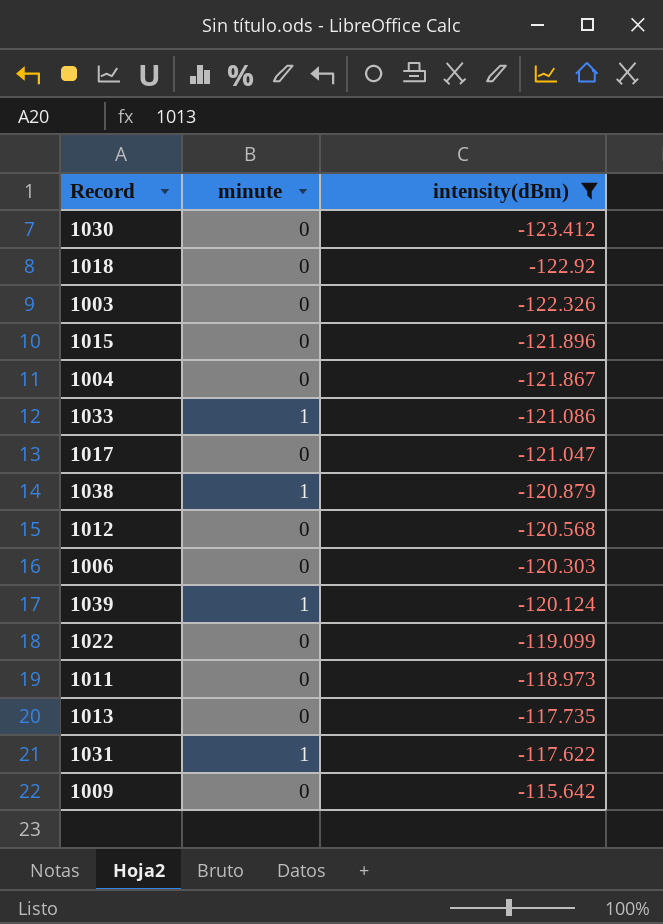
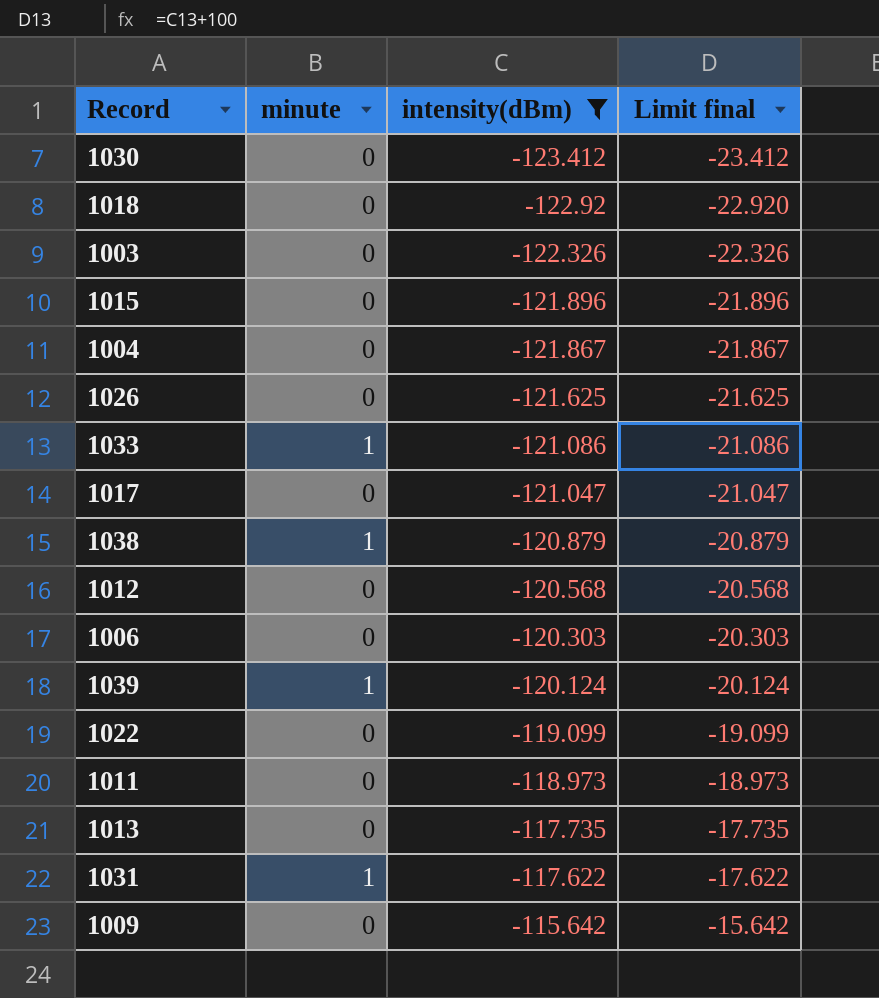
column Limit final | formula: none -> [intensity(dBm)] + 100
row 1026: none -> 0 | -121.625 | -21.625

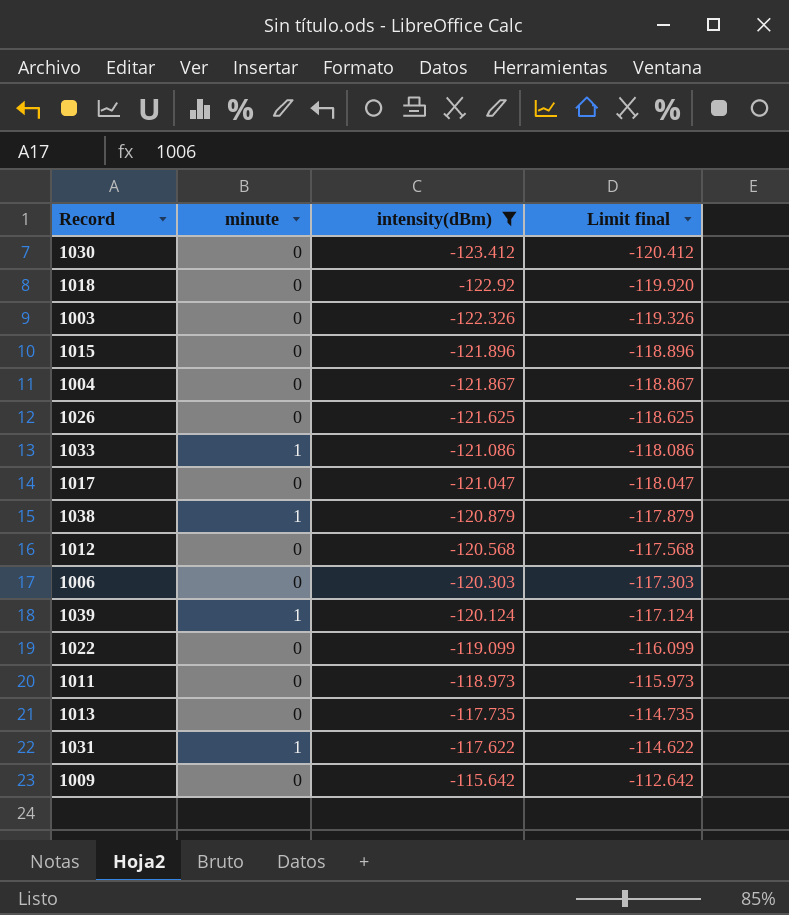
column Limit final | formula: [intensity(dBm)] + 100 -> [intensity(dBm)] + 3

